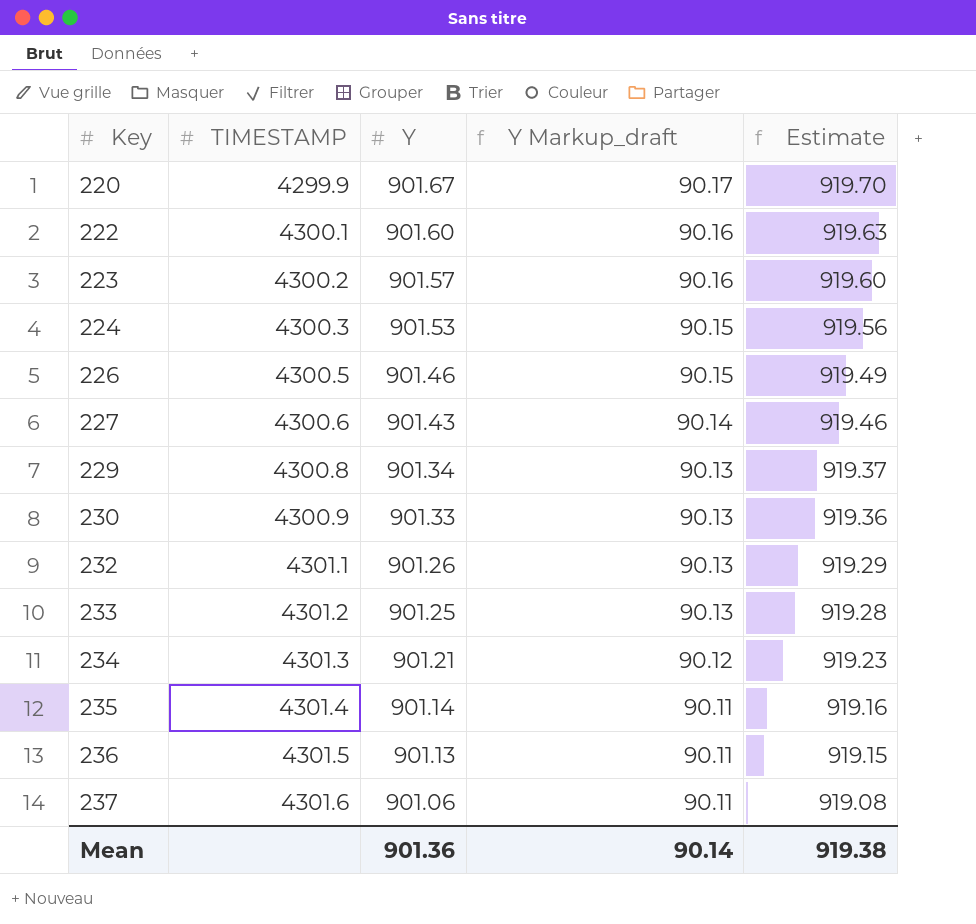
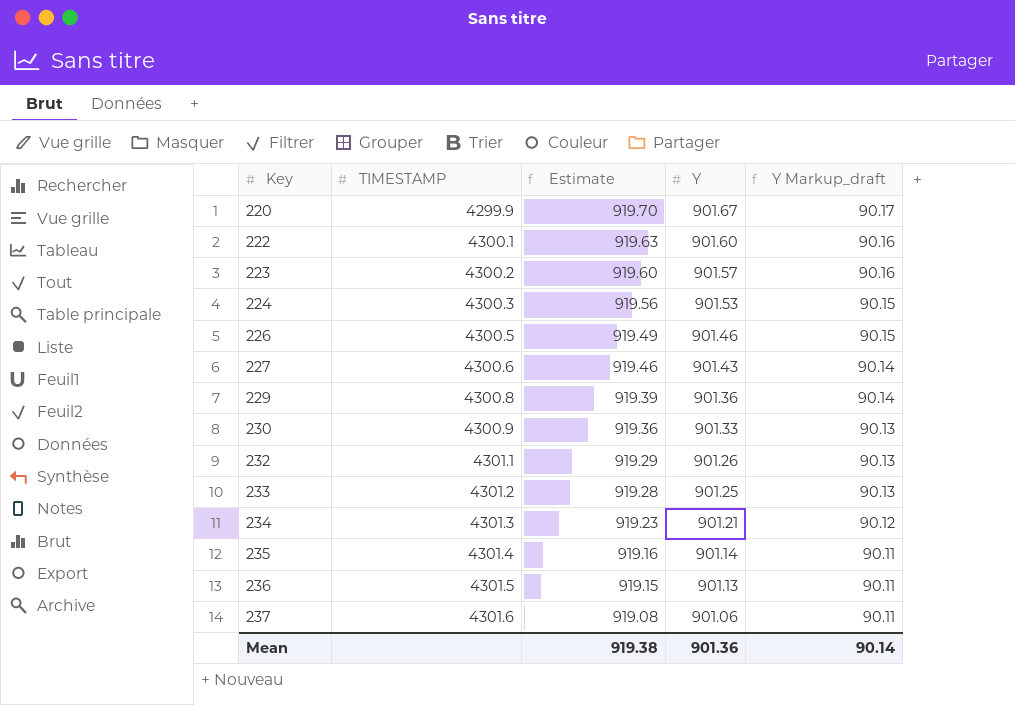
column Estimate | position: 5 -> 3
229 | Estimate: 919.37 -> 919.39
229 | Y: 901.34 -> 901.36
229 | Y Markup_draft: 90.13 -> 90.14

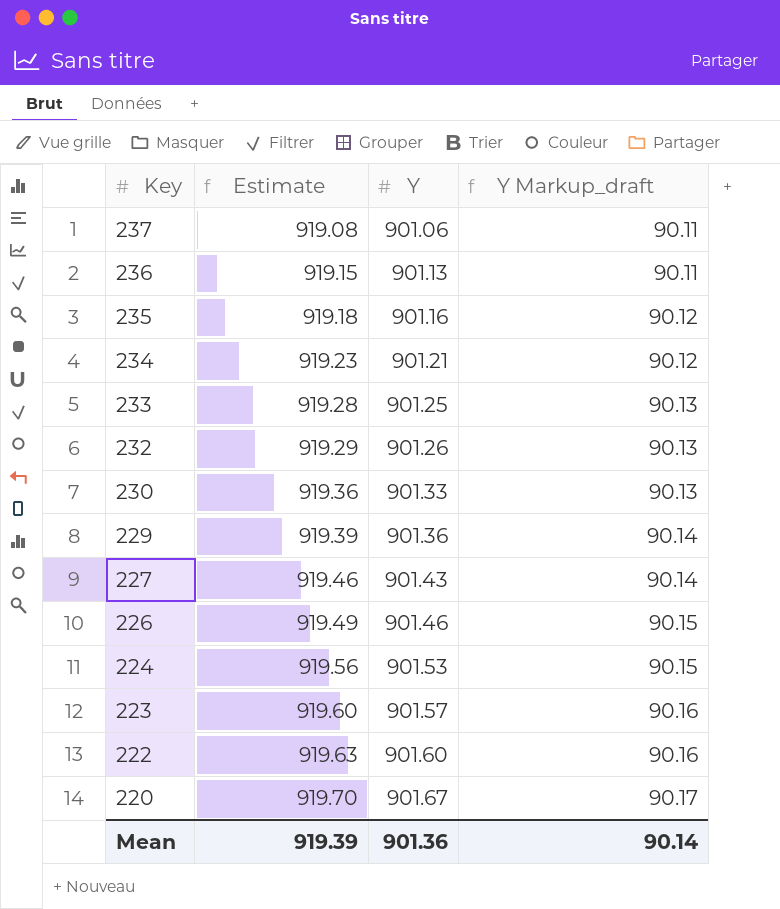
row order: Key ascending -> Key descending
column TIMESTAMP | position: 2 -> none
235 | Estimate: 919.16 -> 919.18
235 | Y: 901.14 -> 901.16
235 | Y Markup_draft: 90.11 -> 90.12
Mean | Estimate: 919.38 -> 919.39

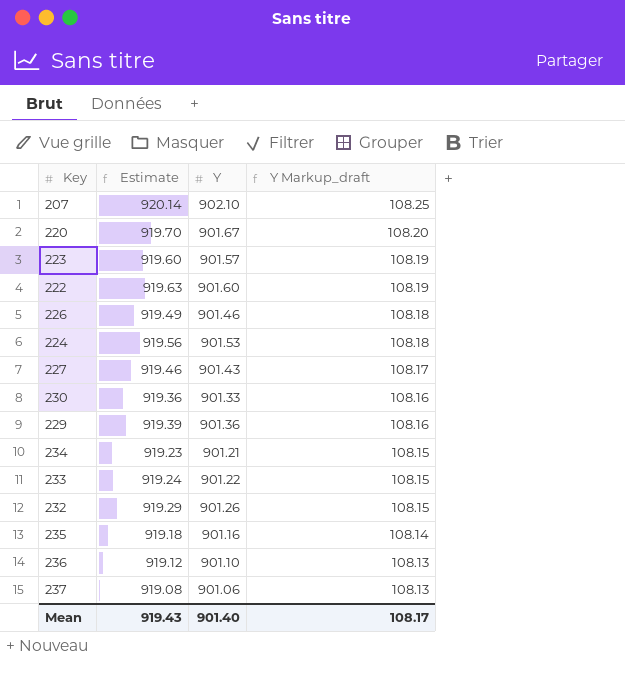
row order: Key descending -> Y Markup_draft descending
column Y Markup_draft | formula: [Y] * 0.1 -> [Y] * 0.12
row 207: none -> 920.14 | 902.10 | 108.25
233 | Estimate: 919.28 -> 919.24
233 | Y: 901.25 -> 901.22
236 | Estimate: 919.15 -> 919.12
236 | Y: 901.13 -> 901.10
Mean | Estimate: 919.39 -> 919.43
Mean | Y: 901.36 -> 901.40
Mean | Y Markup_draft: 90.14 -> 108.17

